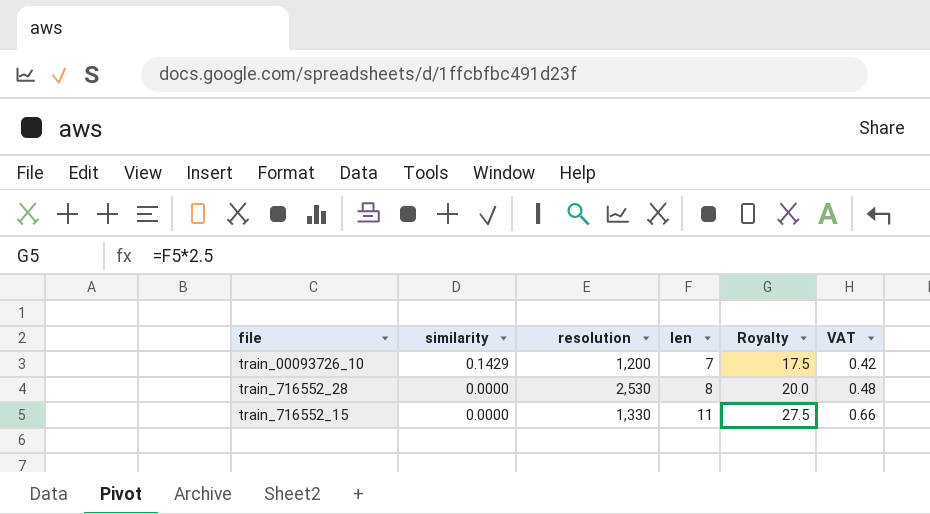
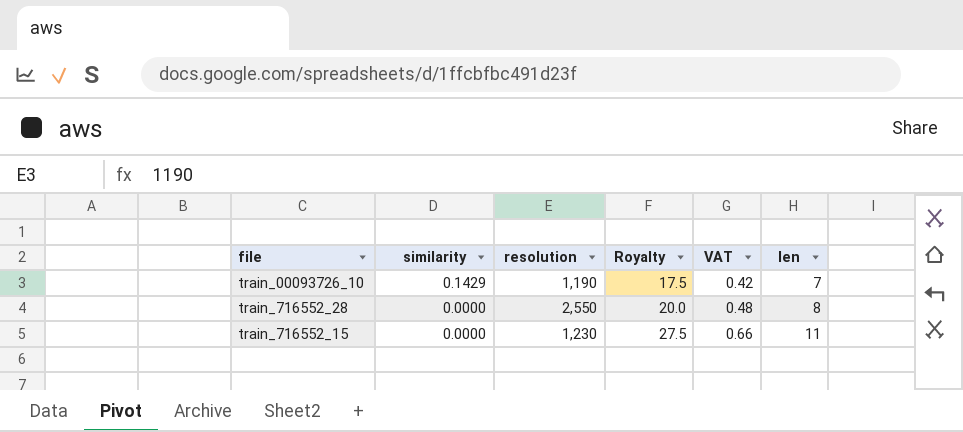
column len | position: 4 -> 6
train_00093726_10 | resolution: 1,200 -> 1,190
train_716552_28 | resolution: 2,530 -> 2,550
train_716552_15 | resolution: 1,330 -> 1,230

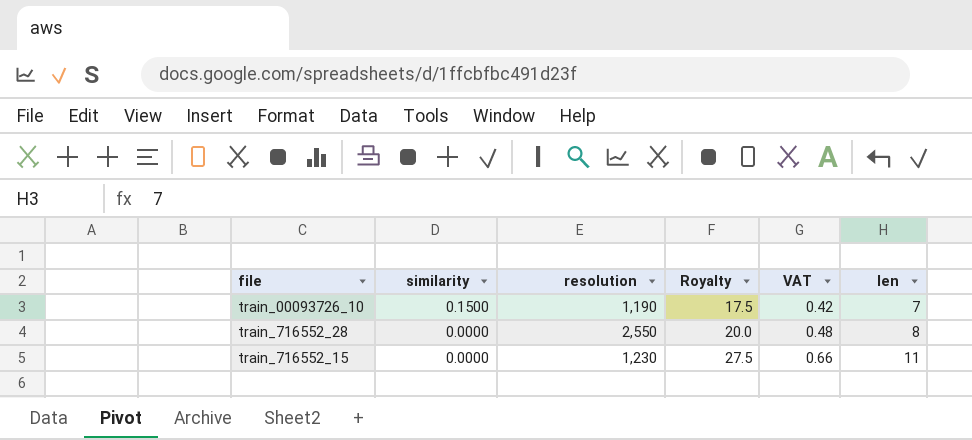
train_00093726_10 | similarity: 0.1429 -> 0.1500

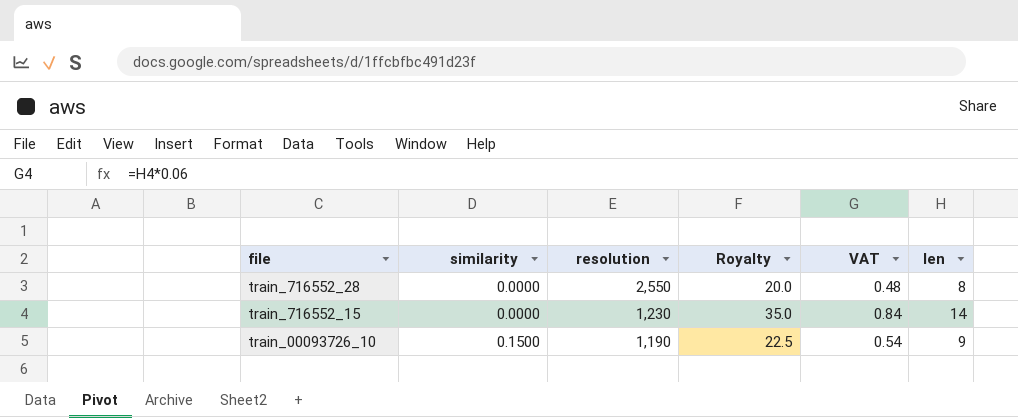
row order: similarity descending -> file descending
train_716552_15 | Royalty: 27.5 -> 35.0
train_716552_15 | VAT: 0.66 -> 0.84
train_716552_15 | len: 11 -> 14
train_00093726_10 | Royalty: 17.5 -> 22.5
train_00093726_10 | VAT: 0.42 -> 0.54
train_00093726_10 | len: 7 -> 9

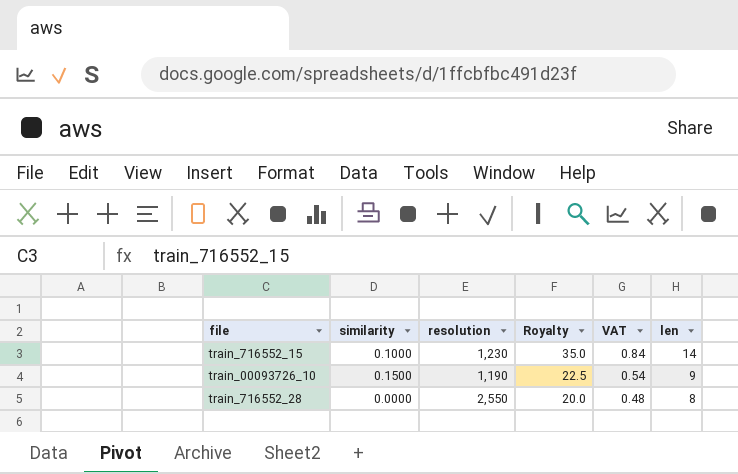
row order: file descending -> Royalty descending
train_716552_15 | similarity: 0.0000 -> 0.1000

